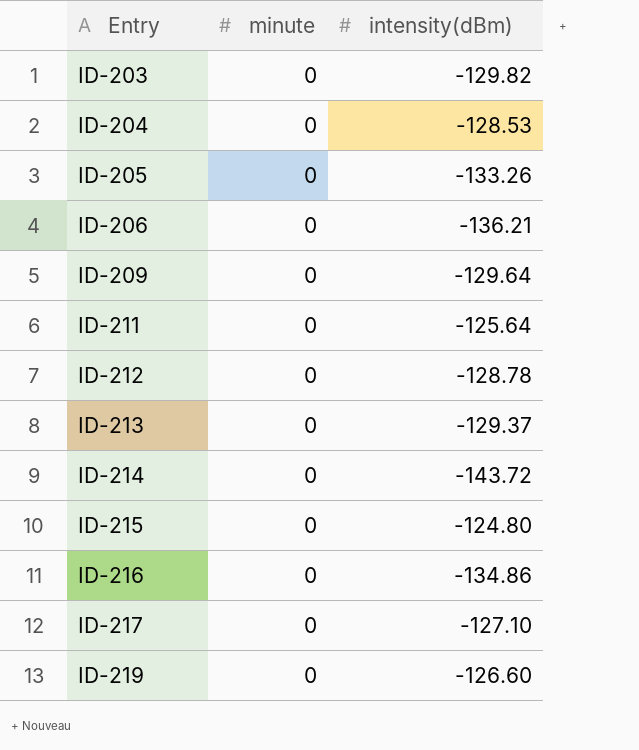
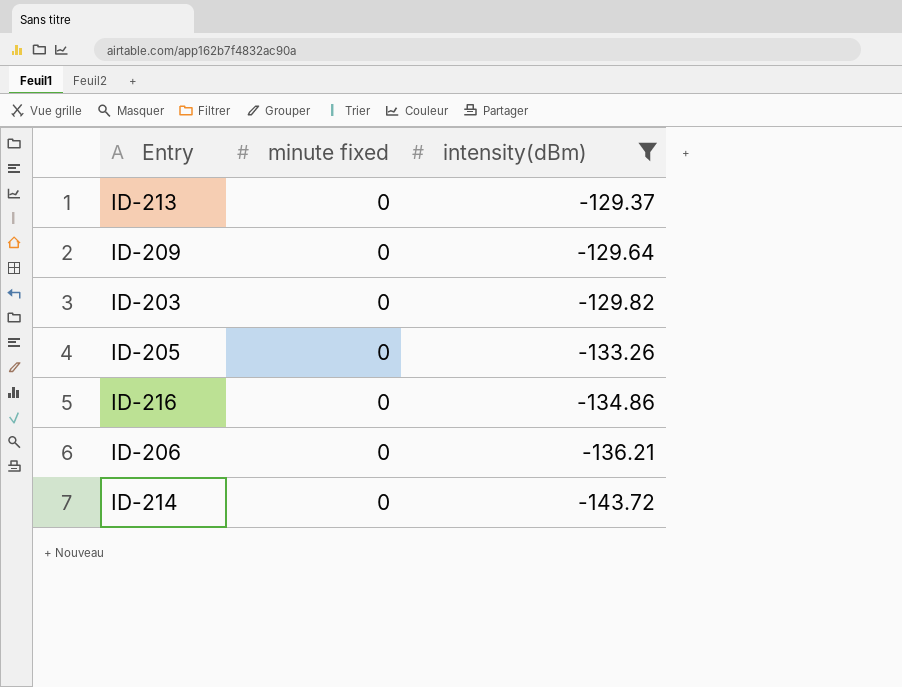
filter: none -> intensity(dBm) <= -129.37
row order: Entry ascending -> intensity(dBm) descending
column name: minute -> minute fixed

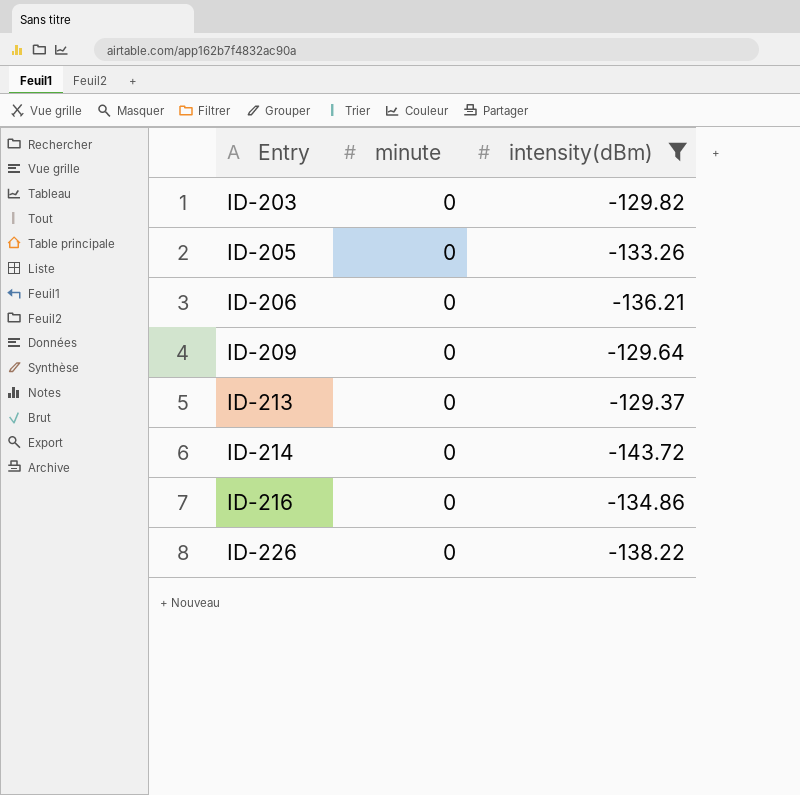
row order: intensity(dBm) descending -> Entry ascending
column name: minute fixed -> minute
row ID-226: none -> 0 | -138.22

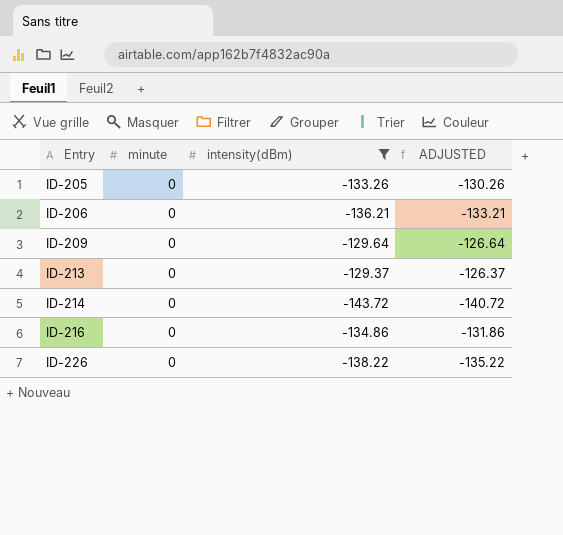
column ADJUSTED | formula: none -> [intensity(dBm)] + 3
row ID-203: 0 | -129.82 -> none

